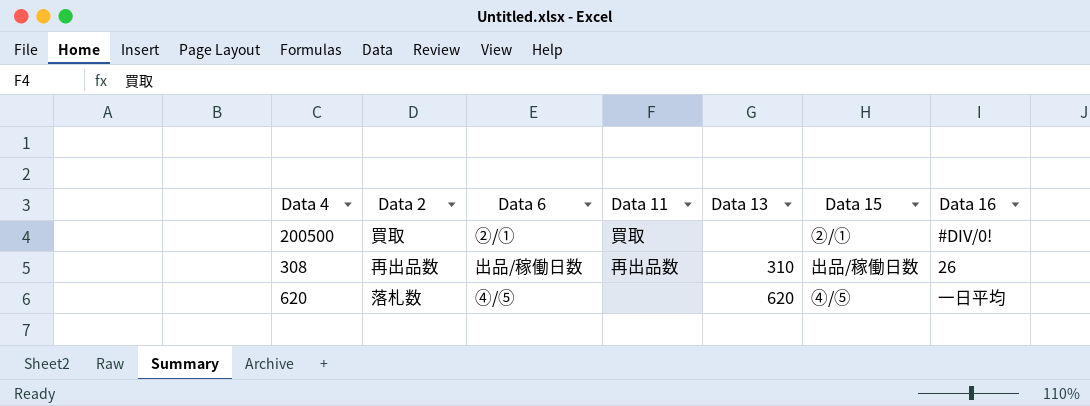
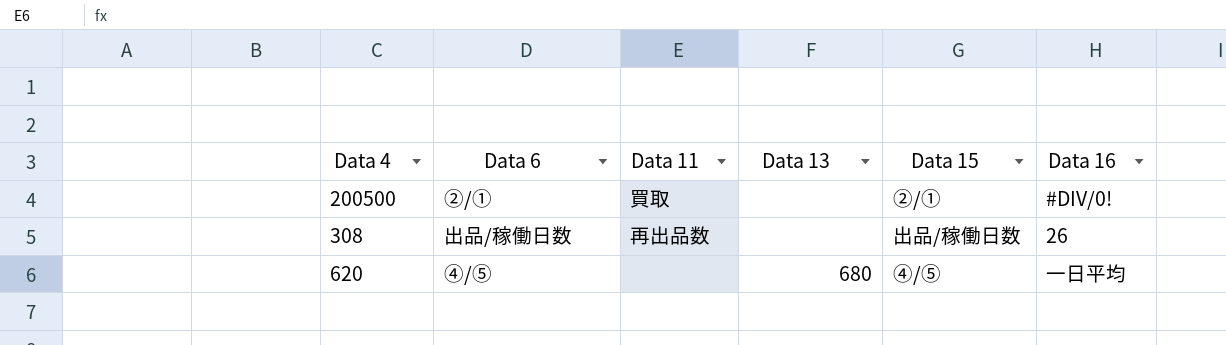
column Data 2 | position: 2 -> none
308 | Data 13: 310 -> none
620 | Data 13: 620 -> 680

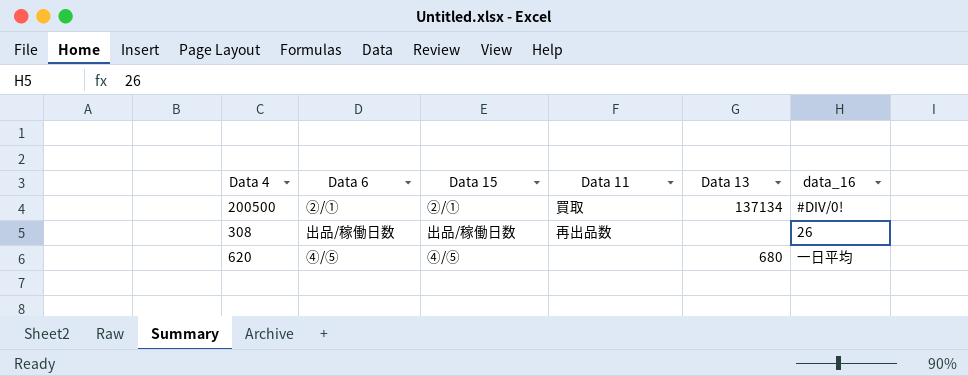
column Data 15 | position: 5 -> 3
column name: Data 16 -> data_16
200500 | Data 13: none -> 137134

